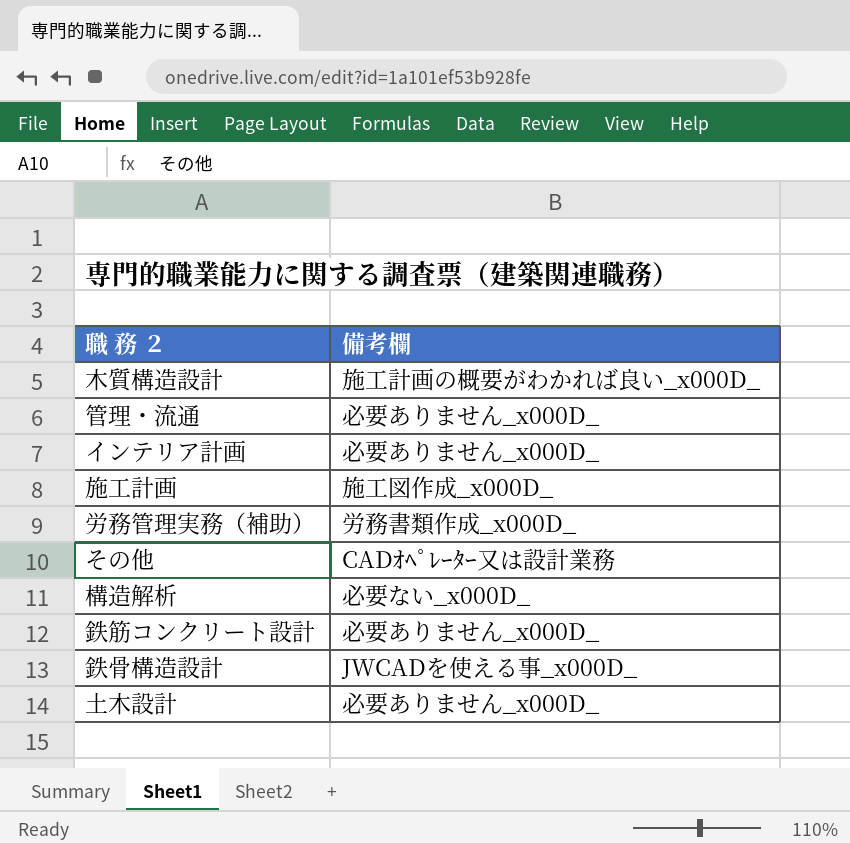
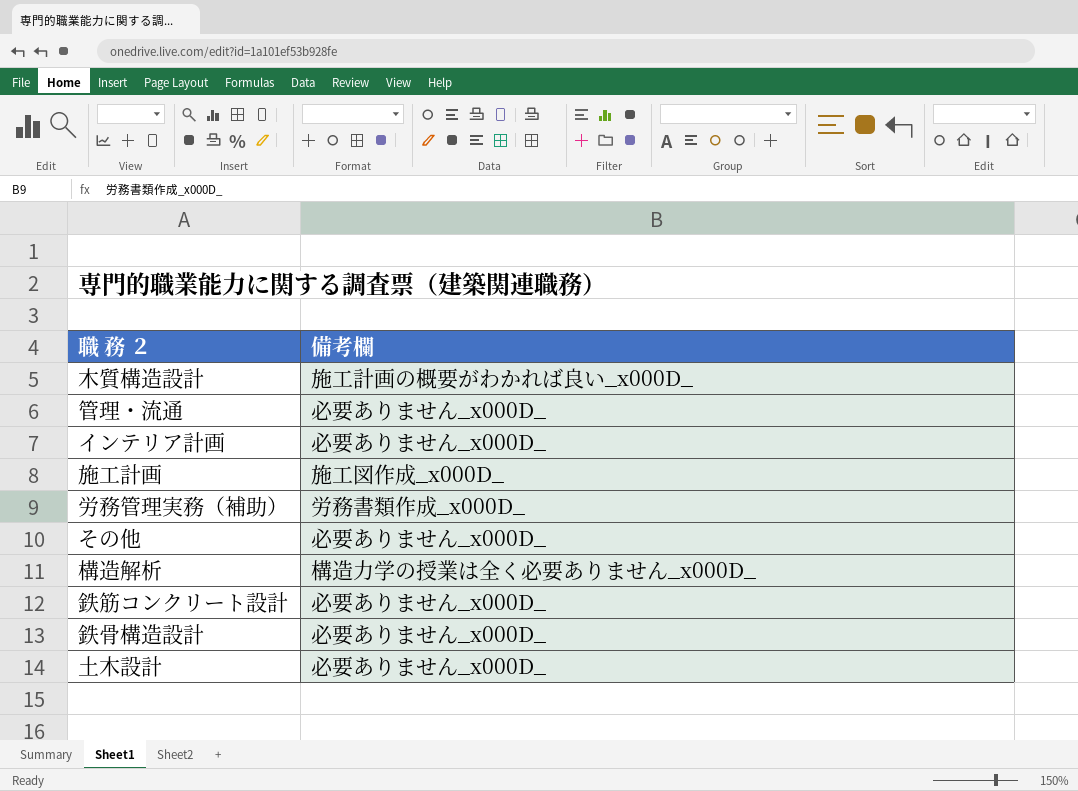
その他 | 備考欄: CADｵﾍﾟﾚｰﾀｰ又は設計業務 -> 必要ありません_x000D_
構造解析 | 備考欄: 必要ない_x000D_ -> 構造力学の授業は全く必要ありません_x000D_
鉄骨構造設計 | 備考欄: JWCADを使える事_x000D_ -> 必要ありません_x000D_

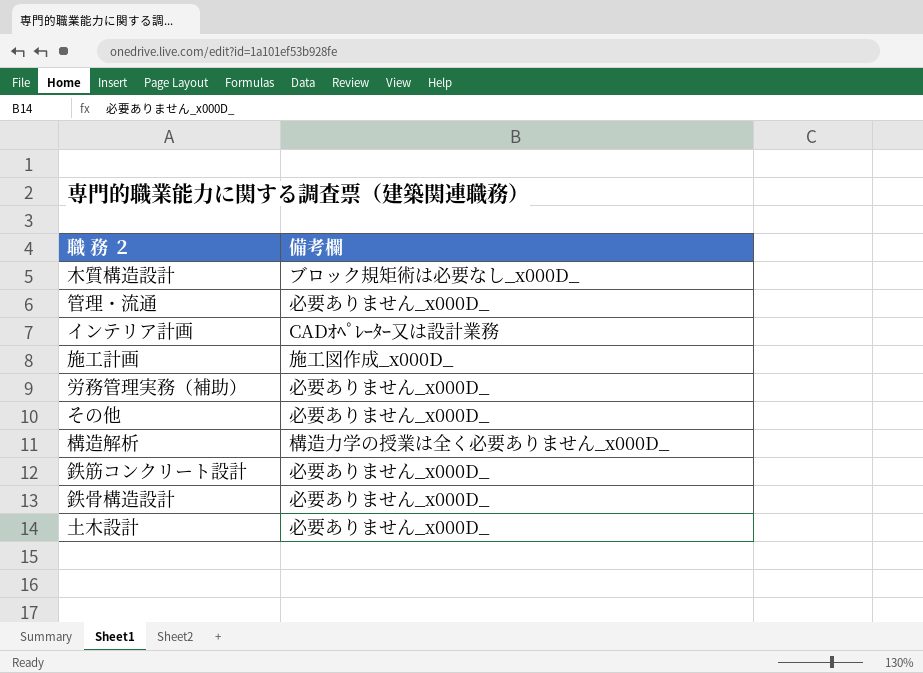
木質構造設計 | 備考欄: 施工計画の概要がわかれば良い_x000D_ -> ブロック規矩術は必要なし_x000D_
インテリア計画 | 備考欄: 必要ありません_x000D_ -> CADｵﾍﾟﾚｰﾀｰ又は設計業務
労務管理実務（補助） | 備考欄: 労務書類作成_x000D_ -> 必要ありません_x000D_

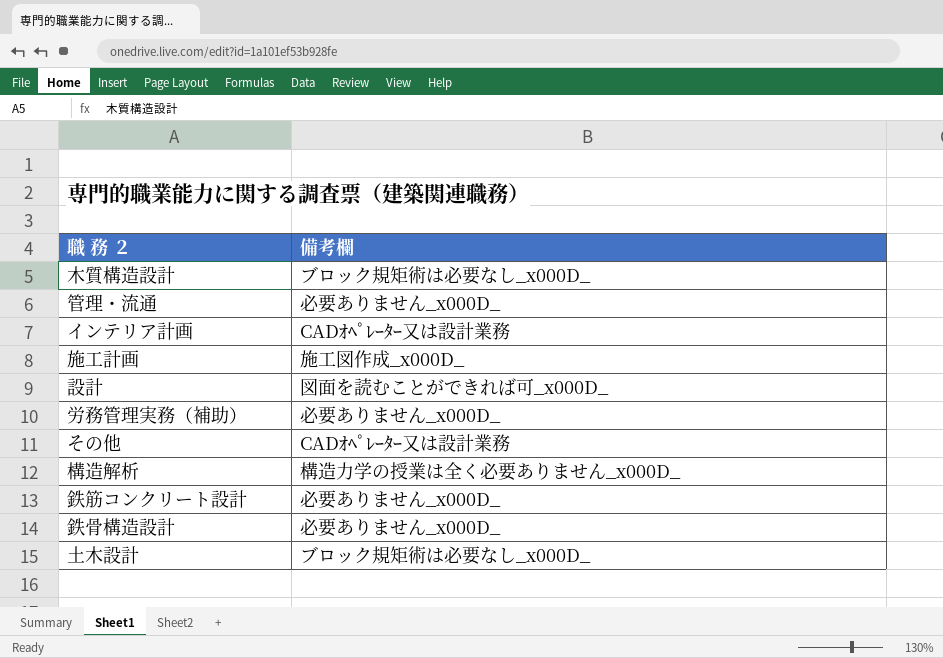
row 設計: none -> 図面を読むことができれば可_x000D_
その他 | 備考欄: 必要ありません_x000D_ -> CADｵﾍﾟﾚｰﾀｰ又は設計業務
土木設計 | 備考欄: 必要ありません_x000D_ -> ブロック規矩術は必要なし_x000D_

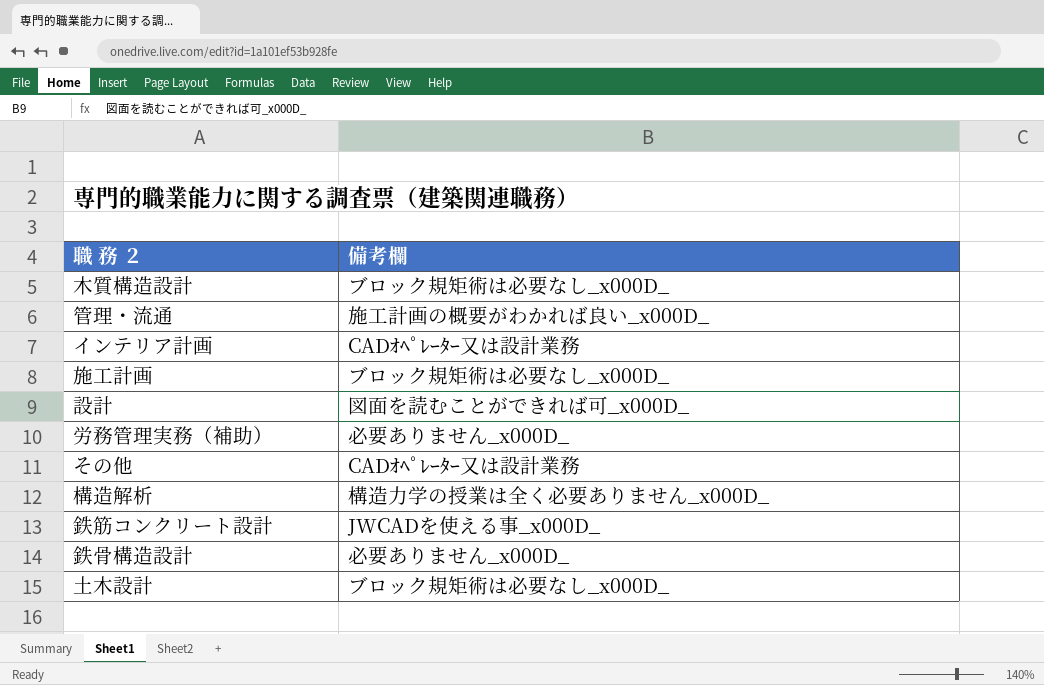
管理・流通 | 備考欄: 必要ありません_x000D_ -> 施工計画の概要がわかれば良い_x000D_
施工計画 | 備考欄: 施工図作成_x000D_ -> ブロック規矩術は必要なし_x000D_
鉄筋コンクリート設計 | 備考欄: 必要ありません_x000D_ -> JWCADを使える事_x000D_

